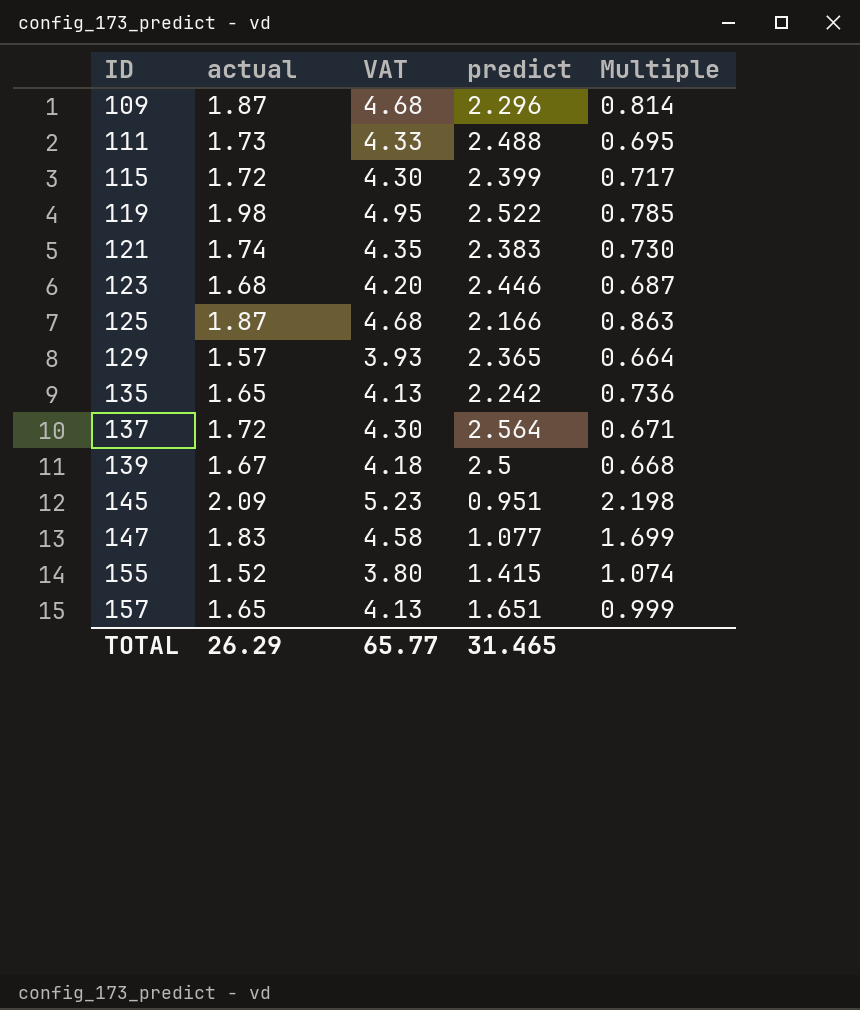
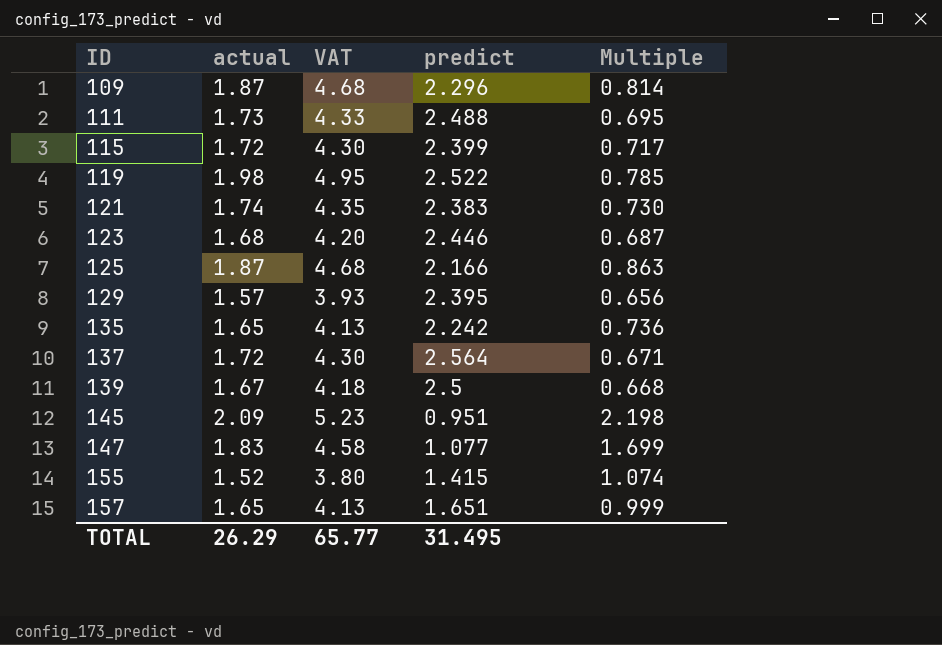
129 | predict: 2.365 -> 2.395
129 | Multiple: 0.664 -> 0.656
TOTAL | predict: 31.465 -> 31.495

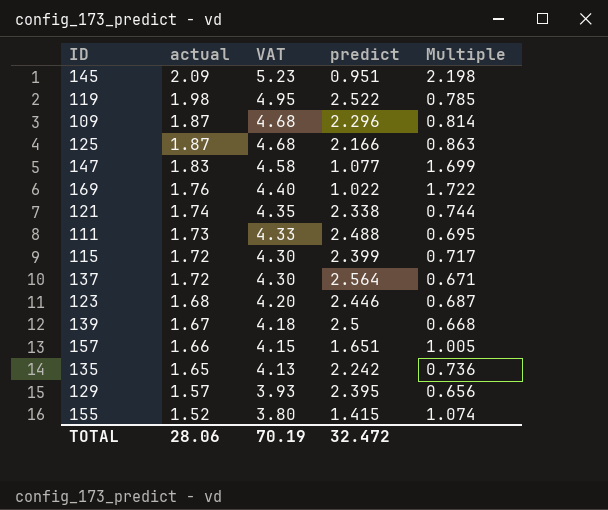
row order: ID ascending -> actual descending
row 169: none -> 1.76 | 4.40 | 1.022 | 1.722
121 | predict: 2.383 -> 2.338
121 | Multiple: 0.730 -> 0.744
157 | actual: 1.65 -> 1.66
157 | VAT: 4.13 -> 4.15
157 | Multiple: 0.999 -> 1.005
TOTAL | actual: 26.29 -> 28.06
TOTAL | VAT: 65.77 -> 70.19
TOTAL | predict: 31.495 -> 32.472

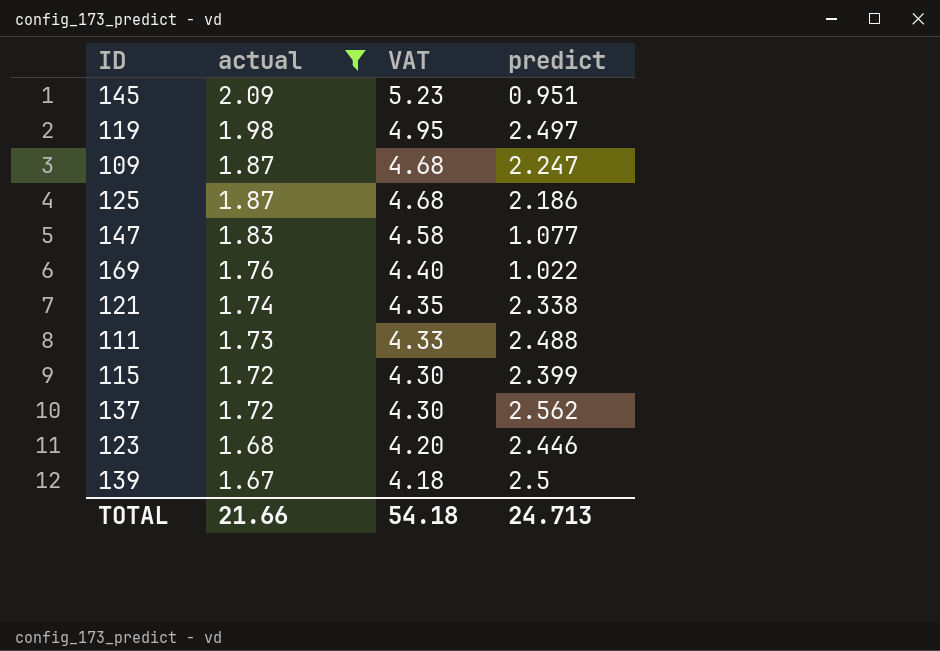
filter: none -> actual >= 1.67
column Multiple | formula: [actual] / [predict] -> none
119 | predict: 2.522 -> 2.497
109 | predict: 2.296 -> 2.247
125 | predict: 2.166 -> 2.186
137 | predict: 2.564 -> 2.562
TOTAL | actual: 28.06 -> 21.66
TOTAL | VAT: 70.19 -> 54.18
TOTAL | predict: 32.472 -> 24.713

